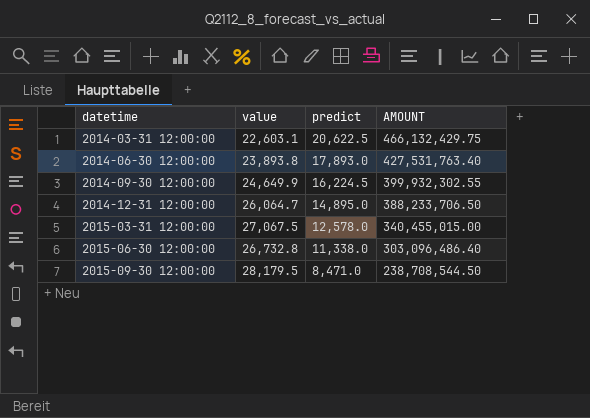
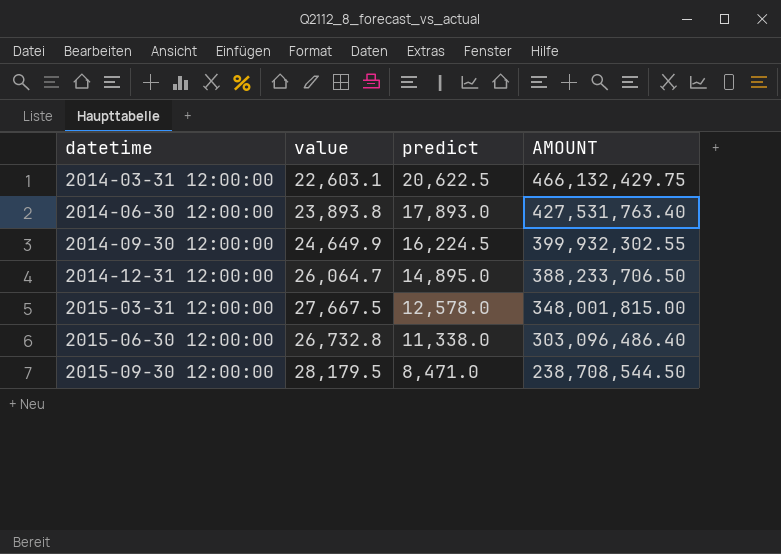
2015-03-31 12:00:00 | value: 27,067.5 -> 27,667.5
2015-03-31 12:00:00 | AMOUNT: 340,455,015.00 -> 348,001,815.00

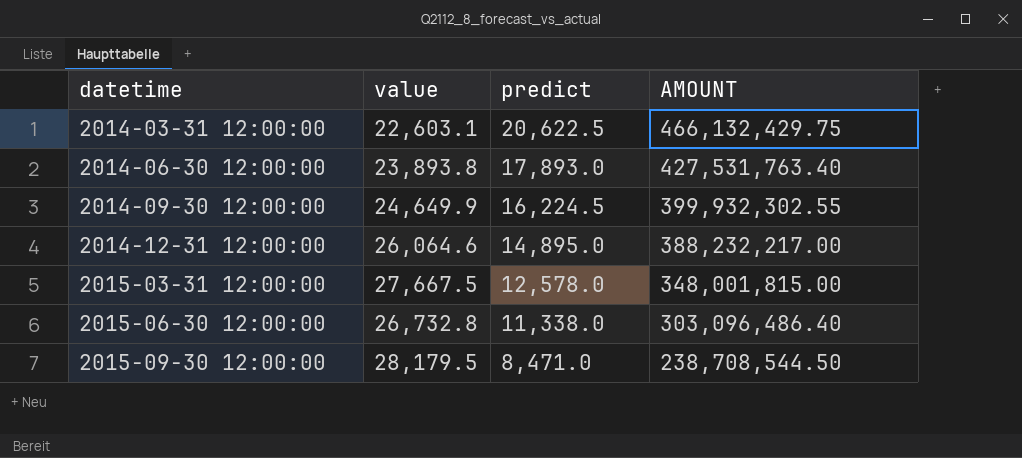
2014-12-31 12:00:00 | value: 26,064.7 -> 26,064.6
2014-12-31 12:00:00 | AMOUNT: 388,233,706.50 -> 388,232,217.00

